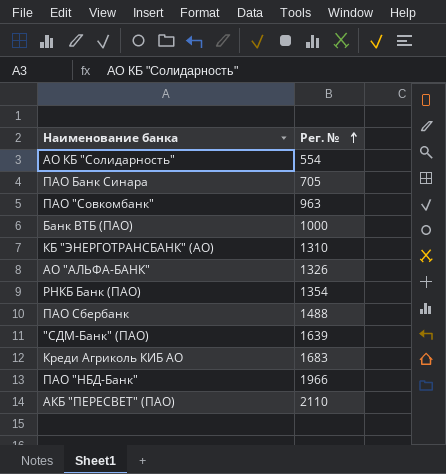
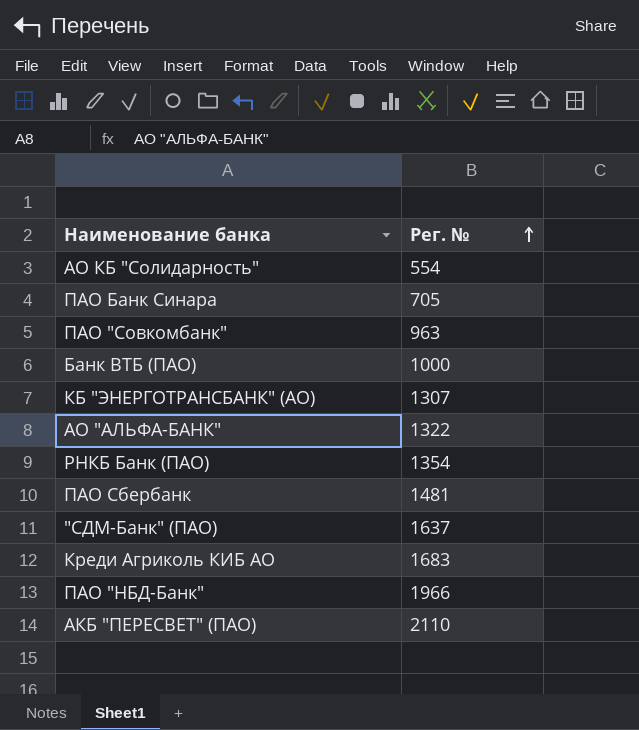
КБ "ЭНЕРГОТРАНСБАНК" (АО) | Рег. №: 1310 -> 1307
АО "АЛЬФА-БАНК" | Рег. №: 1326 -> 1322
ПАО Сбербанк | Рег. №: 1488 -> 1481
"СДМ-Банк" (ПАО) | Рег. №: 1639 -> 1637

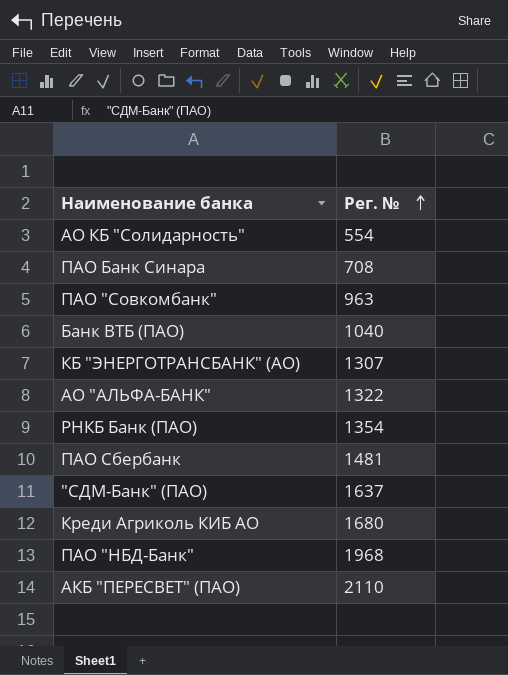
ПАО Банк Синара | Рег. №: 705 -> 708
Банк ВТБ (ПАО) | Рег. №: 1000 -> 1040
Креди Агриколь КИБ АО | Рег. №: 1683 -> 1680
ПАО "НБД-Банк" | Рег. №: 1966 -> 1968

